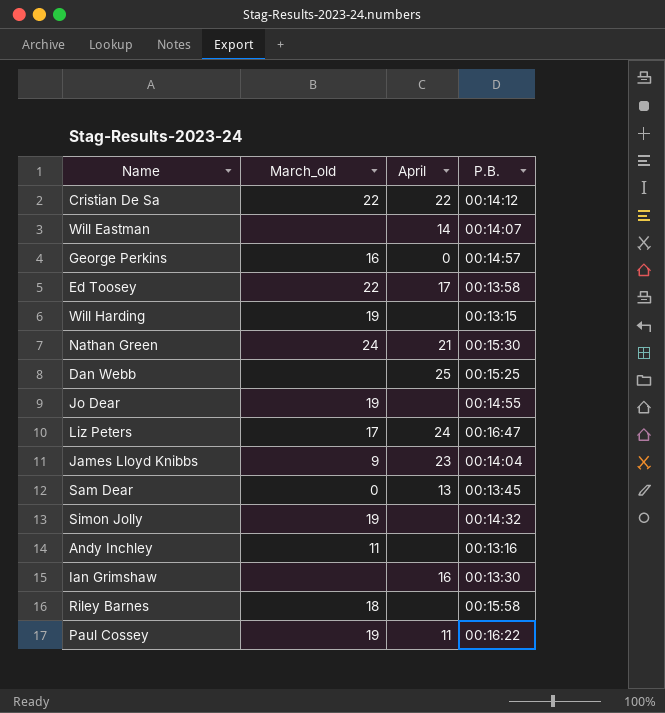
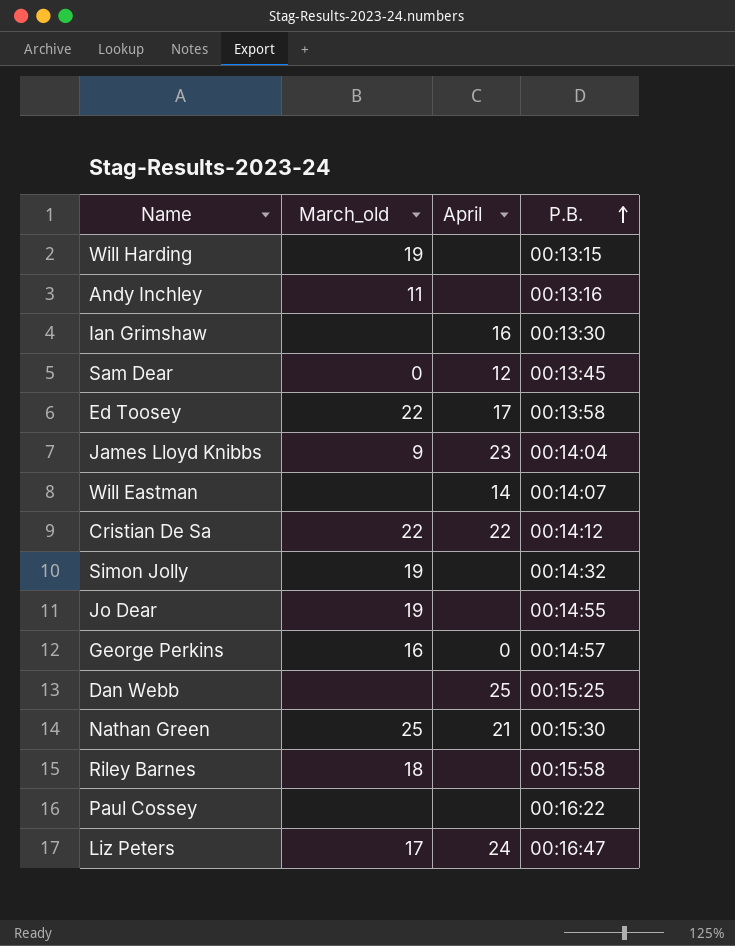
row order: none -> P.B. ascending
Sam Dear | April: 13 -> 12
Nathan Green | March_old: 24 -> 25
Paul Cossey | March_old: 19 -> none
Paul Cossey | April: 11 -> none

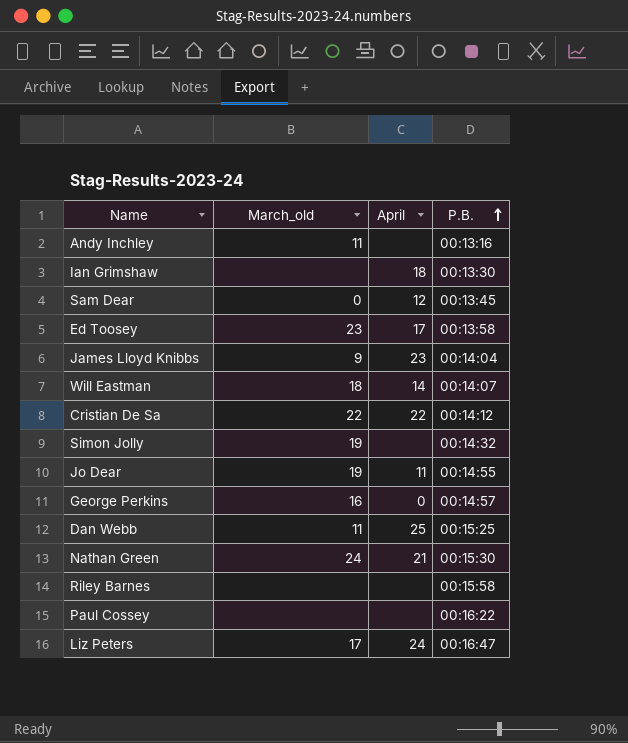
row Will Harding: 19 | none | 00:13:15 -> none
Ian Grimshaw | April: 16 -> 18
Ed Toosey | March_old: 22 -> 23
Will Eastman | March_old: none -> 18
Jo Dear | April: none -> 11
Dan Webb | March_old: none -> 11
Nathan Green | March_old: 25 -> 24
Riley Barnes | March_old: 18 -> none

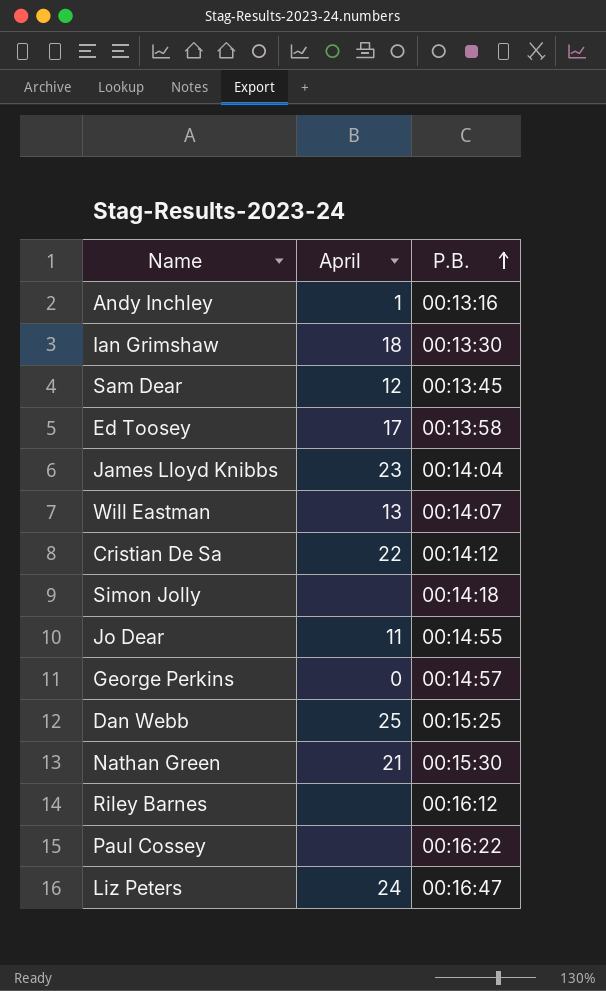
column March_old | position: 2 -> none
Andy Inchley | April: none -> 1
Will Eastman | April: 14 -> 13
Simon Jolly | P.B.: 00:14:32 -> 00:14:18
Riley Barnes | P.B.: 00:15:58 -> 00:16:12

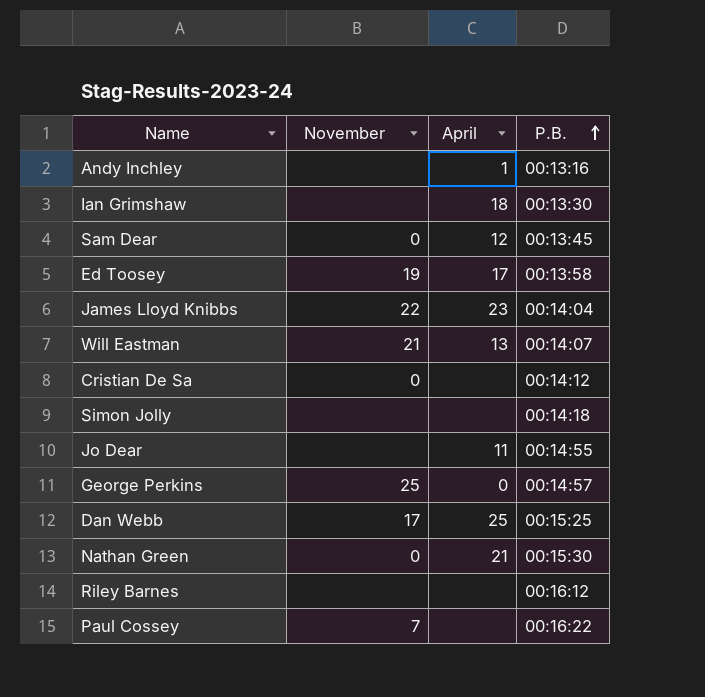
column November | position: none -> 2
row Liz Peters: 24 | 00:16:47 -> none
Cristian De Sa | April: 22 -> none

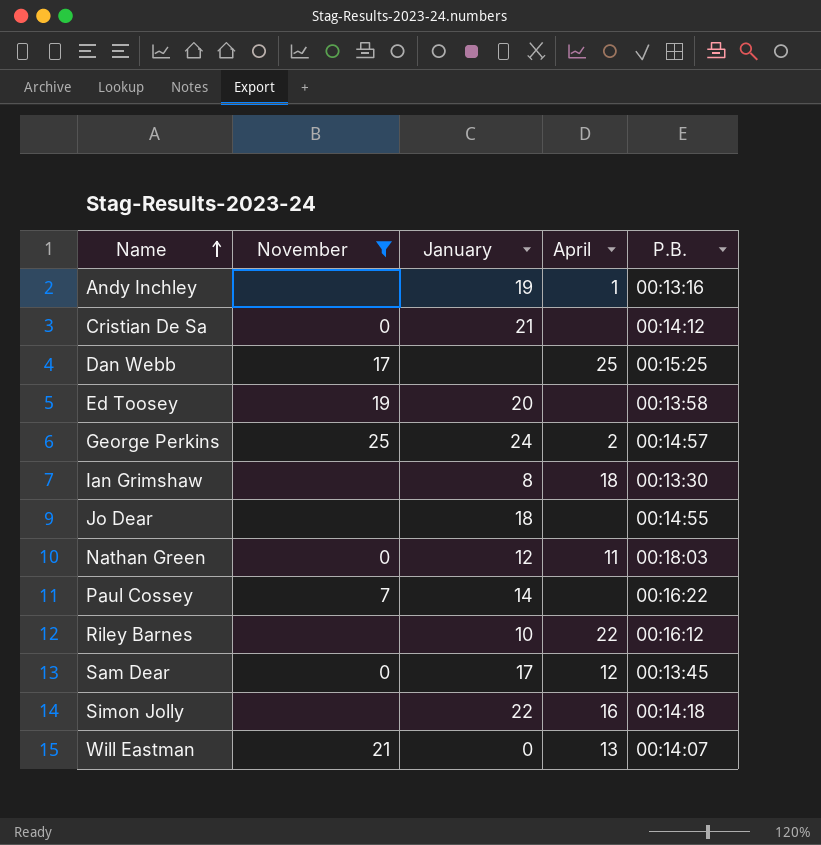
filter: none -> November != 22
row order: P.B. ascending -> Name ascending
column January | position: none -> 3
Ed Toosey | April: 17 -> none
George Perkins | April: 0 -> 2
Jo Dear | April: 11 -> none
Nathan Green | April: 21 -> 11
Nathan Green | P.B.: 00:15:30 -> 00:18:03
Riley Barnes | April: none -> 22
Simon Jolly | April: none -> 16

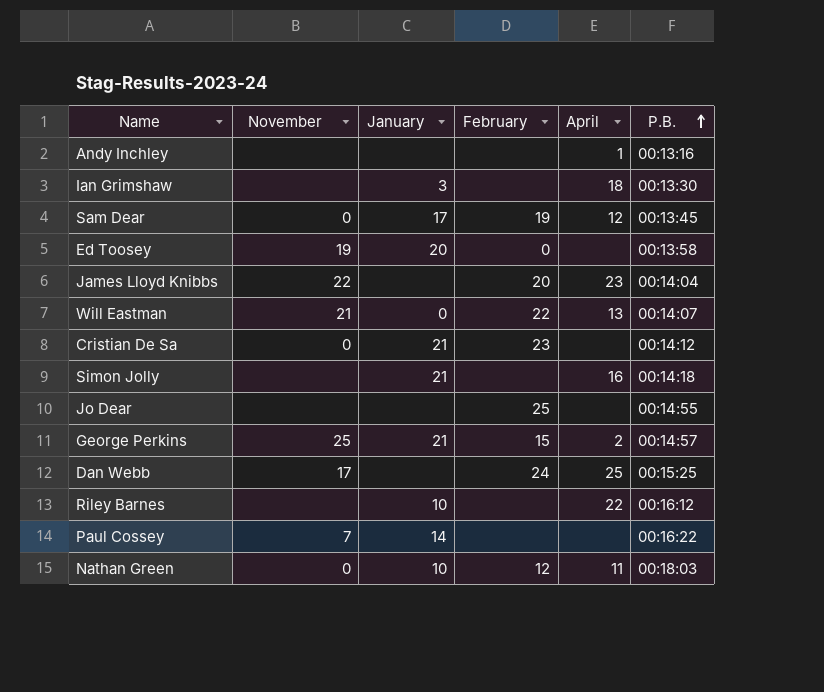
filter: November != 22 -> none
row order: Name ascending -> P.B. ascending
column February | position: none -> 4
Andy Inchley | January: 19 -> none
Ian Grimshaw | January: 8 -> 3
Simon Jolly | January: 22 -> 21
Jo Dear | January: 18 -> none
George Perkins | January: 24 -> 21
Nathan Green | January: 12 -> 10

